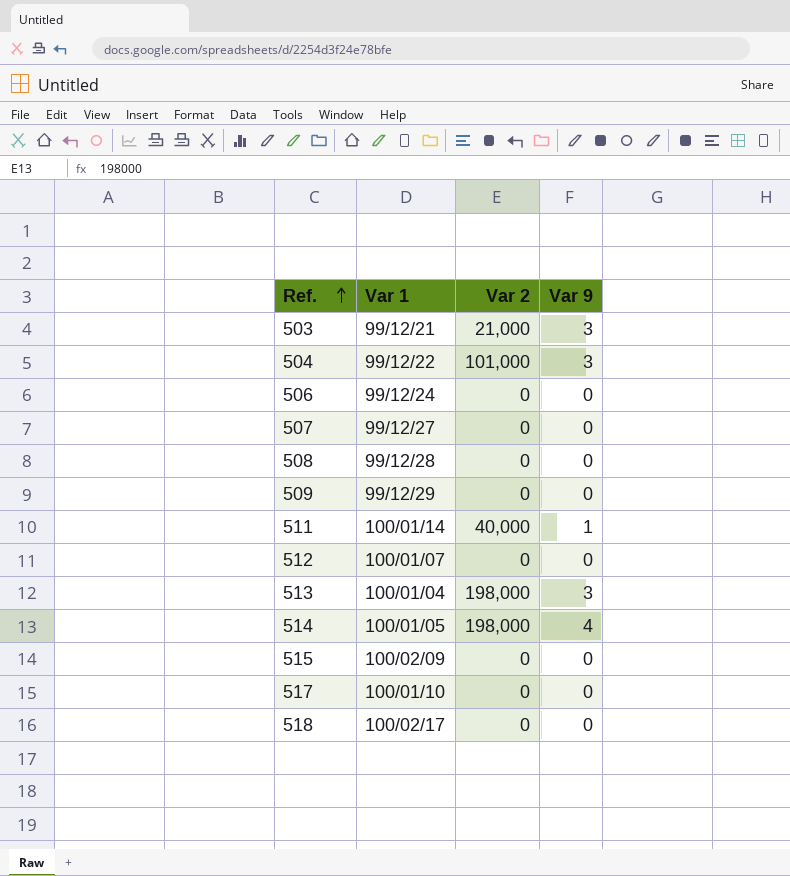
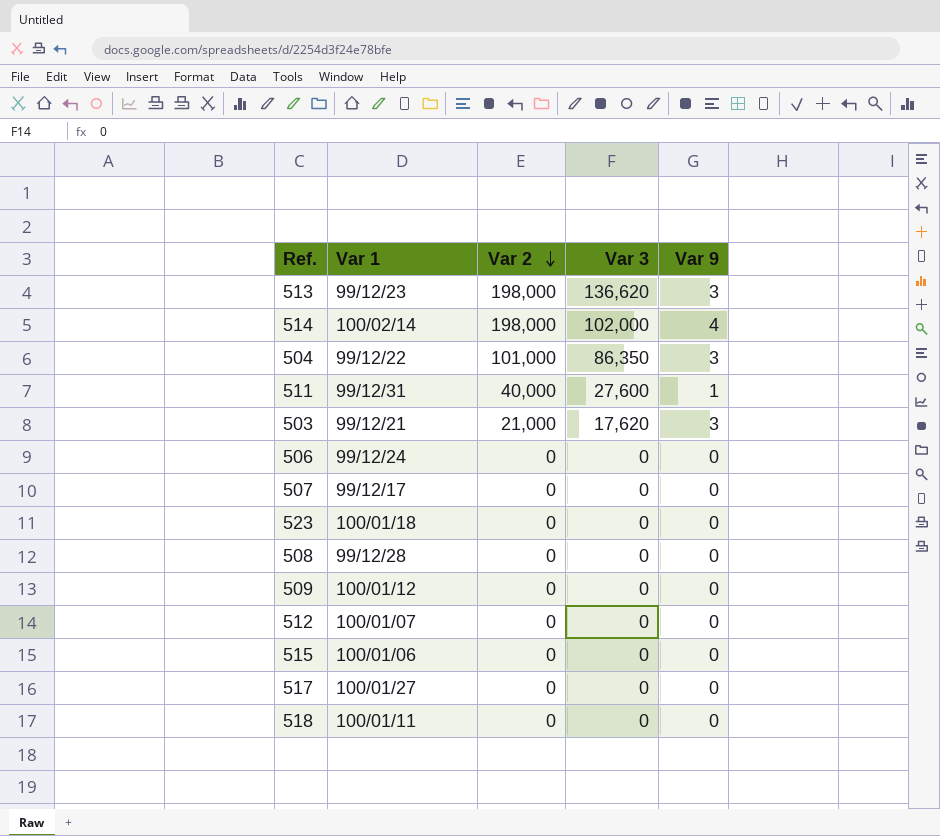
row order: Ref. ascending -> Var 2 descending
column Var 3 | position: none -> 4
513 | Var 1: 100/01/04 -> 99/12/23
514 | Var 1: 100/01/05 -> 100/02/14
511 | Var 1: 100/01/14 -> 99/12/31
507 | Var 1: 99/12/27 -> 99/12/17
row 523: none -> 100/01/18 | 0 | 0 | 0
509 | Var 1: 99/12/29 -> 100/01/12
515 | Var 1: 100/02/09 -> 100/01/06
517 | Var 1: 100/01/10 -> 100/01/27
518 | Var 1: 100/02/17 -> 100/01/11

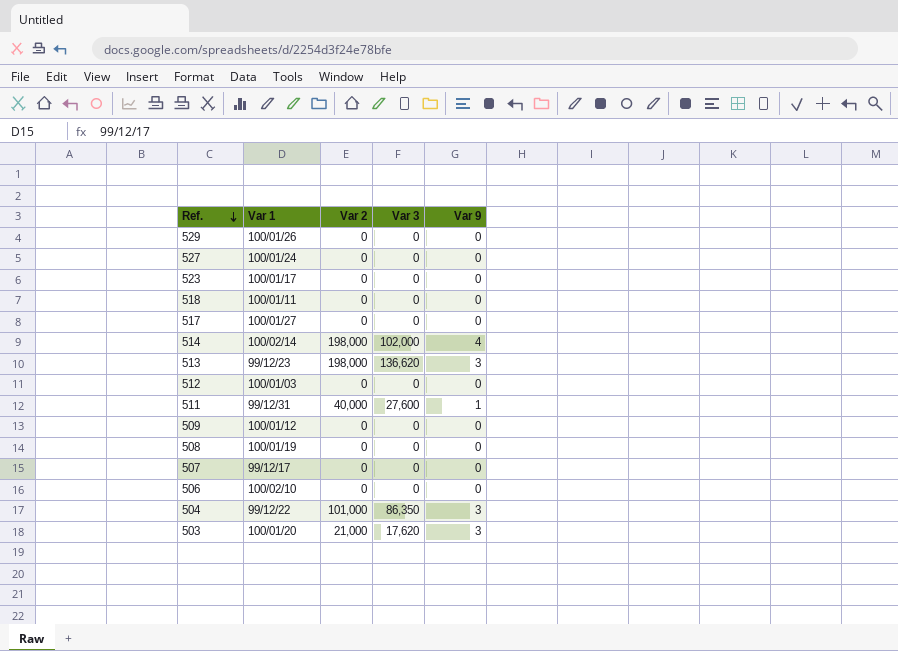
row order: Var 2 descending -> Ref. descending
row 515: 100/01/06 | 0 | 0 | 0 -> none
row 529: none -> 100/01/26 | 0 | 0 | 0
row 527: none -> 100/01/24 | 0 | 0 | 0
523 | Var 1: 100/01/18 -> 100/01/17
512 | Var 1: 100/01/07 -> 100/01/03
508 | Var 1: 99/12/28 -> 100/01/19
506 | Var 1: 99/12/24 -> 100/02/10
503 | Var 1: 99/12/21 -> 100/01/20

